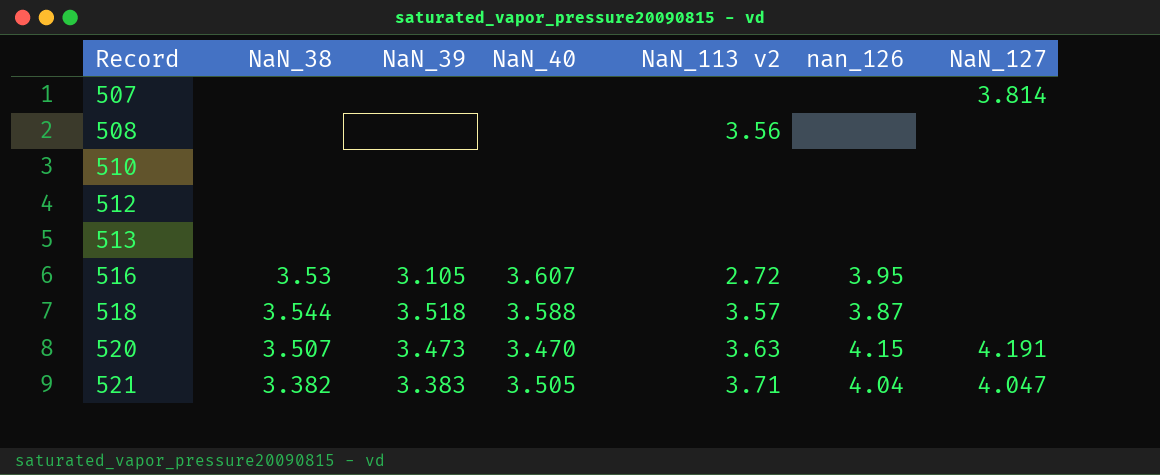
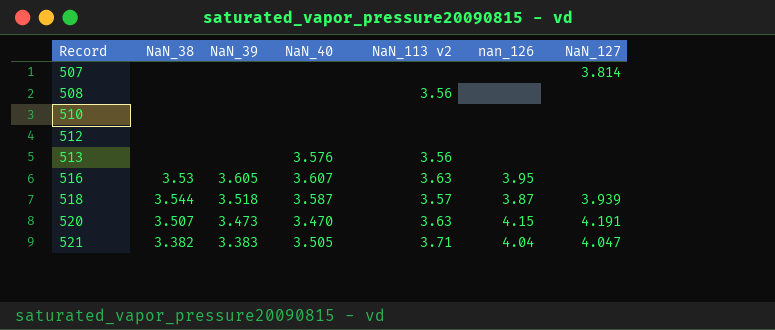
513 | NaN_40: none -> 3.576
513 | NaN_113 v2: none -> 3.56
516 | NaN_39: 3.105 -> 3.605
516 | NaN_113 v2: 2.72 -> 3.63
518 | NaN_40: 3.588 -> 3.587
518 | NaN_127: none -> 3.939

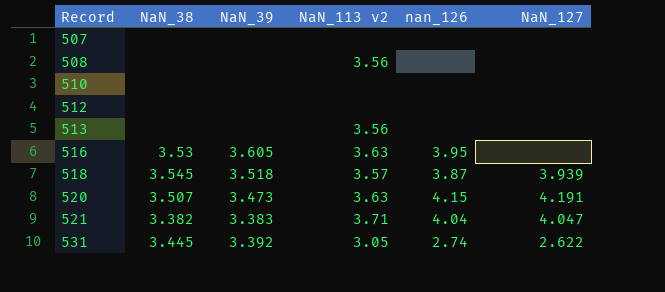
column NaN_40 | position: 4 -> none
507 | NaN_127: 3.814 -> none
518 | NaN_38: 3.544 -> 3.545
row 531: none -> 3.445 | 3.392 | 3.05 | 2.74 | 2.622

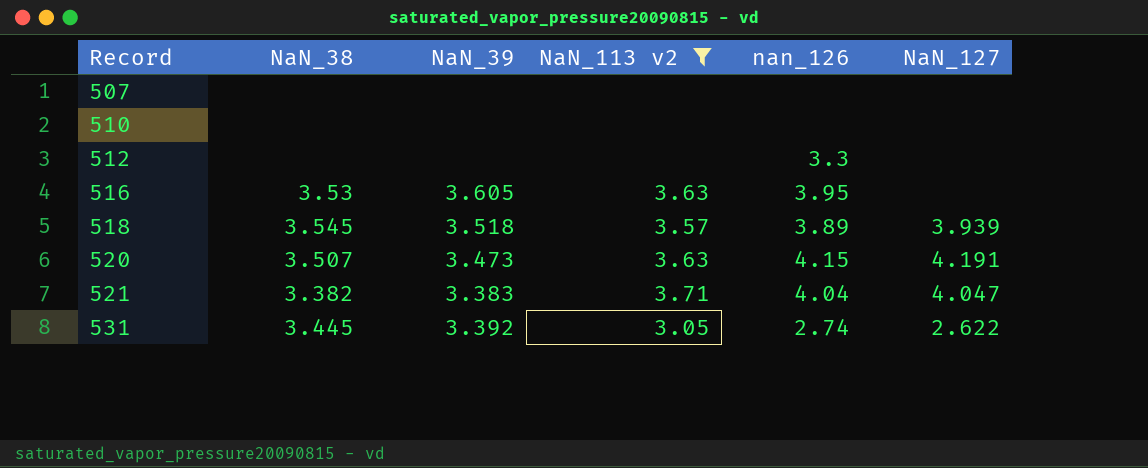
filter: none -> NaN_113 v2 != 3.56
512 | nan_126: none -> 3.3
518 | nan_126: 3.87 -> 3.89

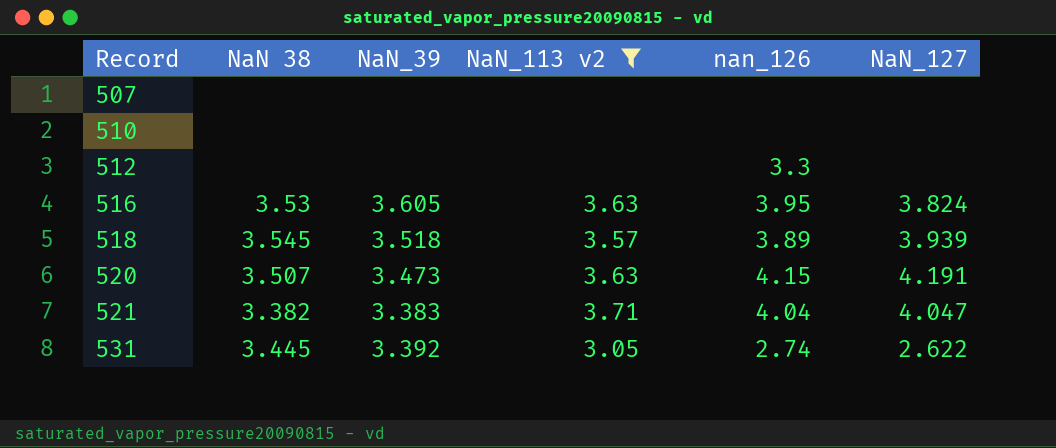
column name: NaN_38 -> NaN 38
516 | NaN_127: none -> 3.824

